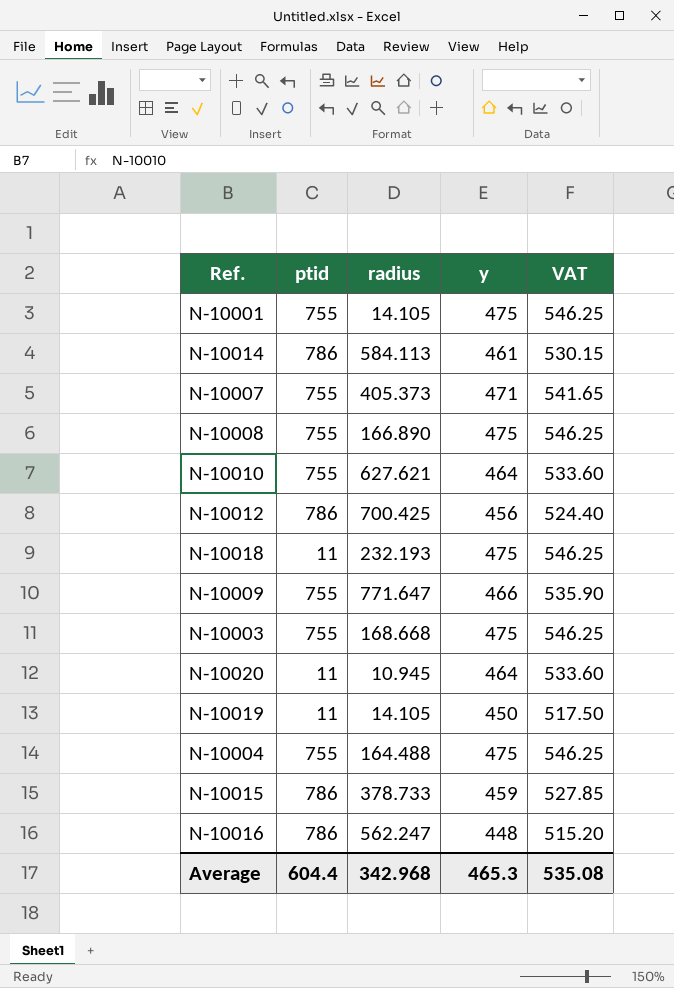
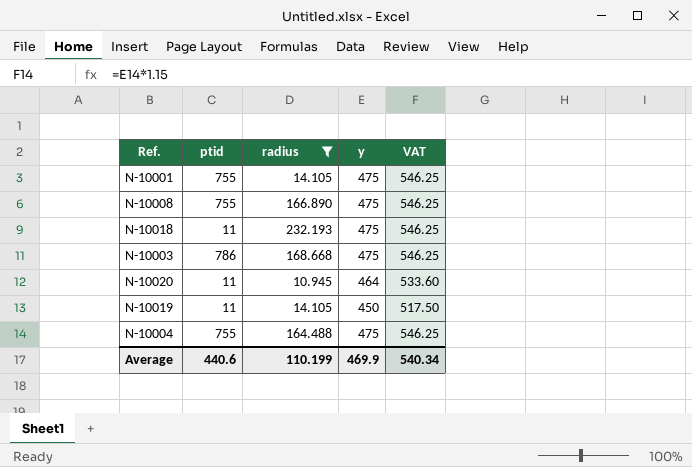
filter: none -> radius <= 232.193
N-10003 | ptid: 755 -> 786
Average | ptid: 604.4 -> 440.6
Average | radius: 342.968 -> 110.199
Average | y: 465.3 -> 469.9
Average | VAT: 535.08 -> 540.34

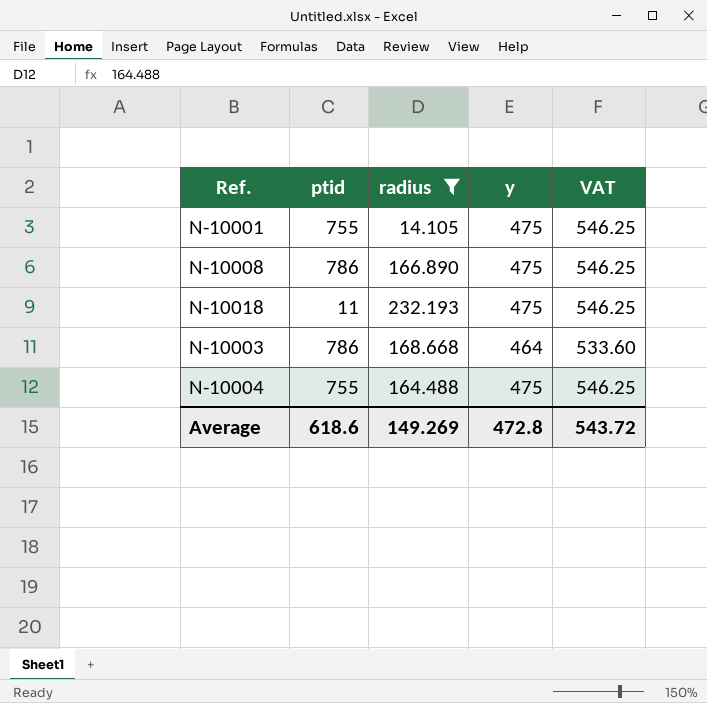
row N-10020: 11 | 10.945 | 464 | 533.60 -> none
row N-10019: 11 | 14.105 | 450 | 517.50 -> none
N-10008 | ptid: 755 -> 786
N-10003 | y: 475 -> 464
N-10003 | VAT: 546.25 -> 533.60
Average | ptid: 440.6 -> 618.6
Average | radius: 110.199 -> 149.269
Average | y: 469.9 -> 472.8
Average | VAT: 540.34 -> 543.72

